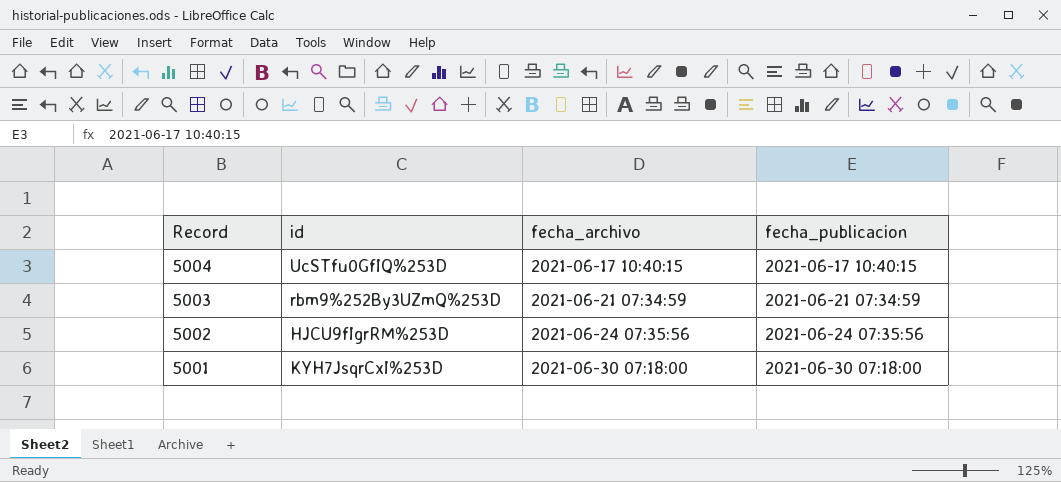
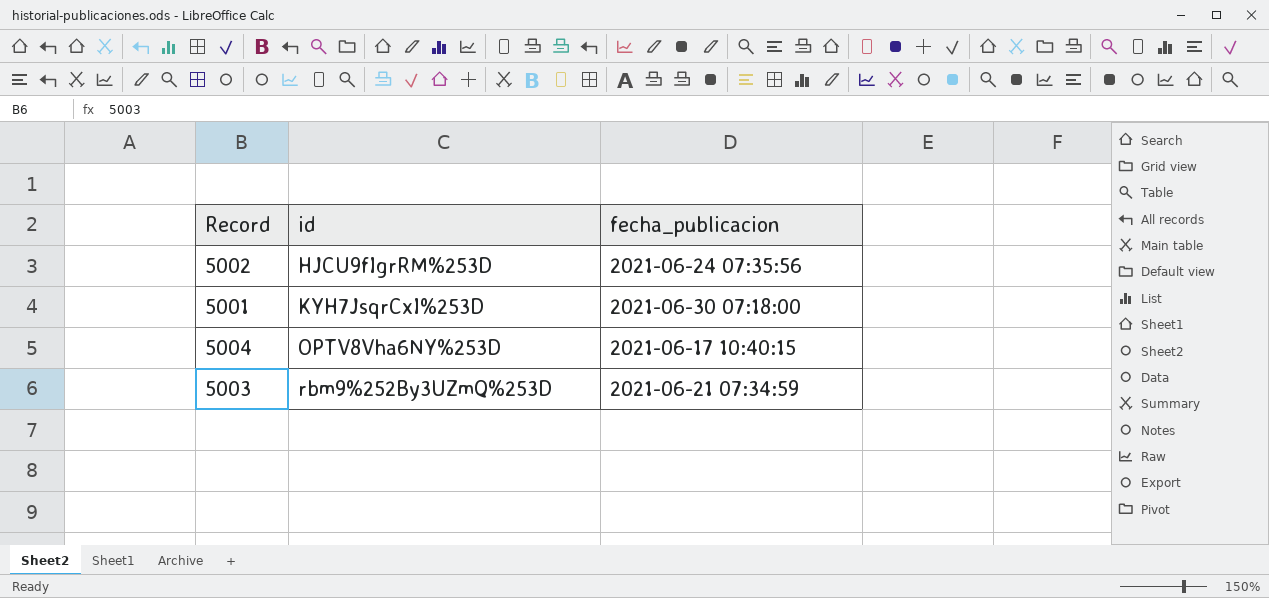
row order: Record descending -> id ascending
column fecha_archivo | position: 3 -> none
5004 | id: UcSTfu0GfIQ%253D -> OPTV8Vha6NY%253D

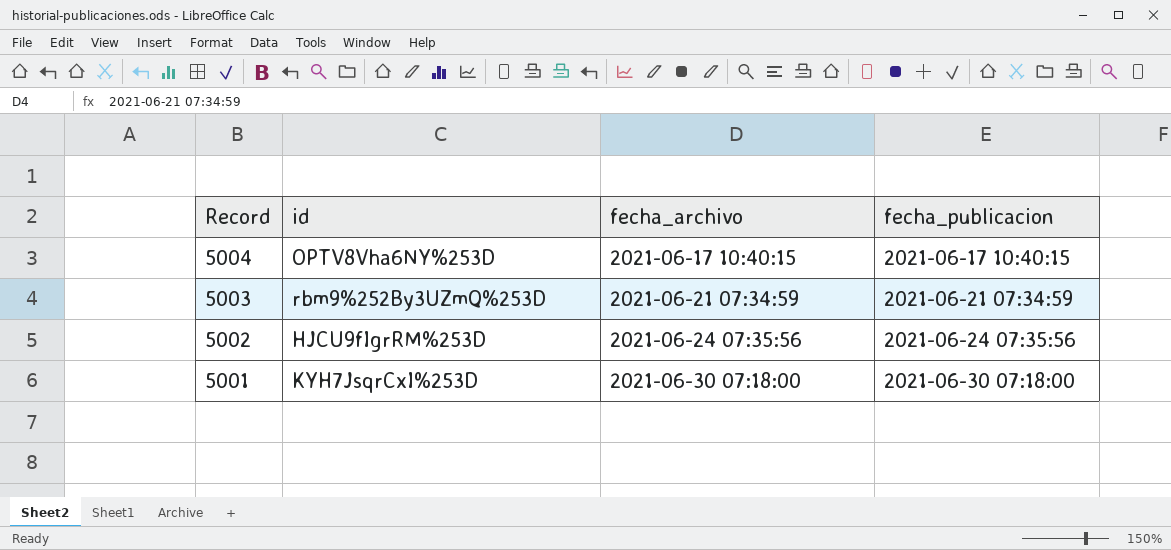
row order: id ascending -> Record descending
column fecha_archivo | position: none -> 3

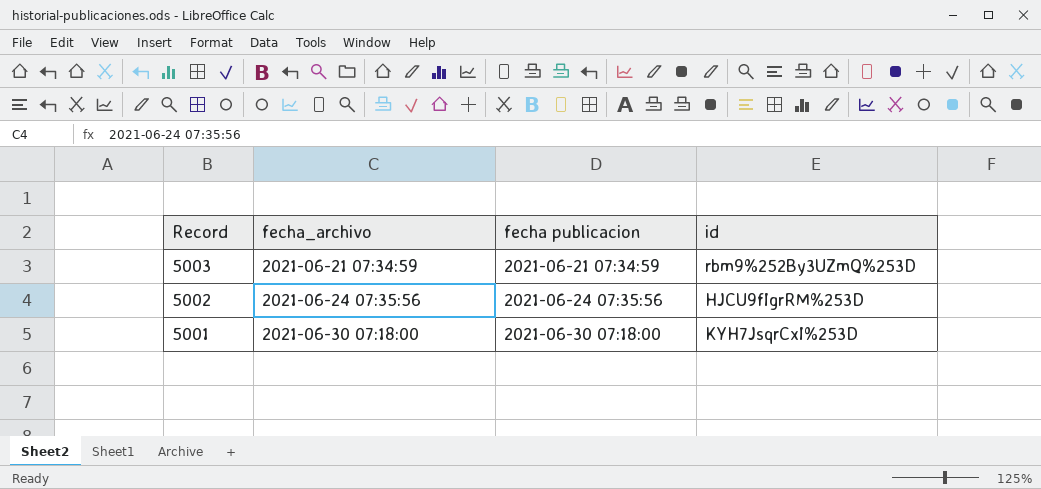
column name: fecha_publicacion -> fecha publicacion
column id | position: 2 -> 4
row 5004: OPTV8Vha6NY%253D | 2021-06-17 10:40:15 | 2021-06-17 10:40:15 -> none

